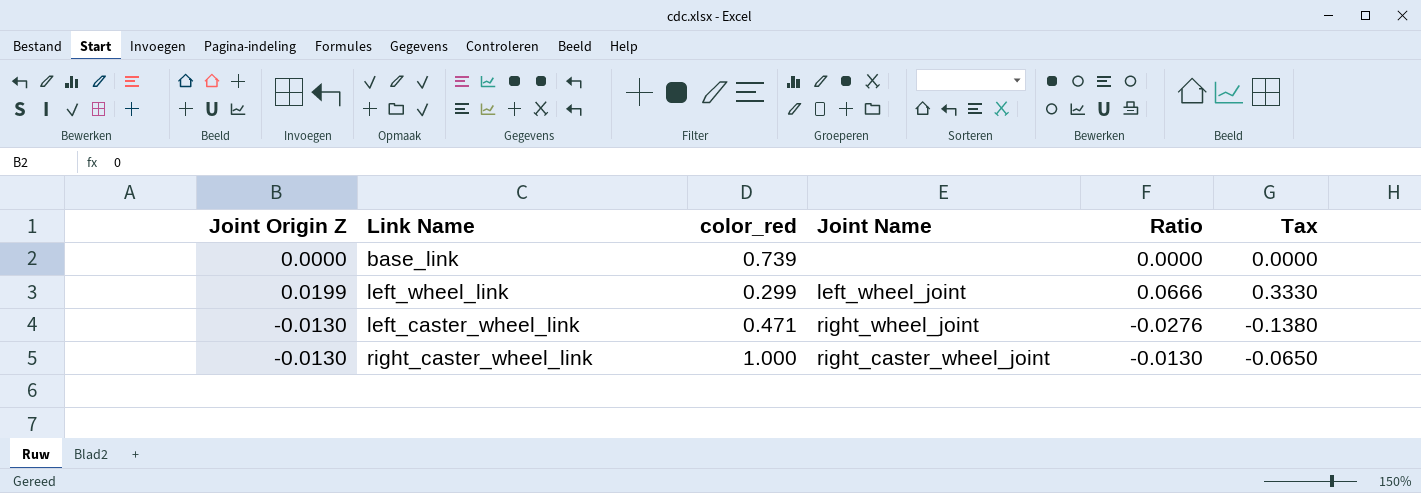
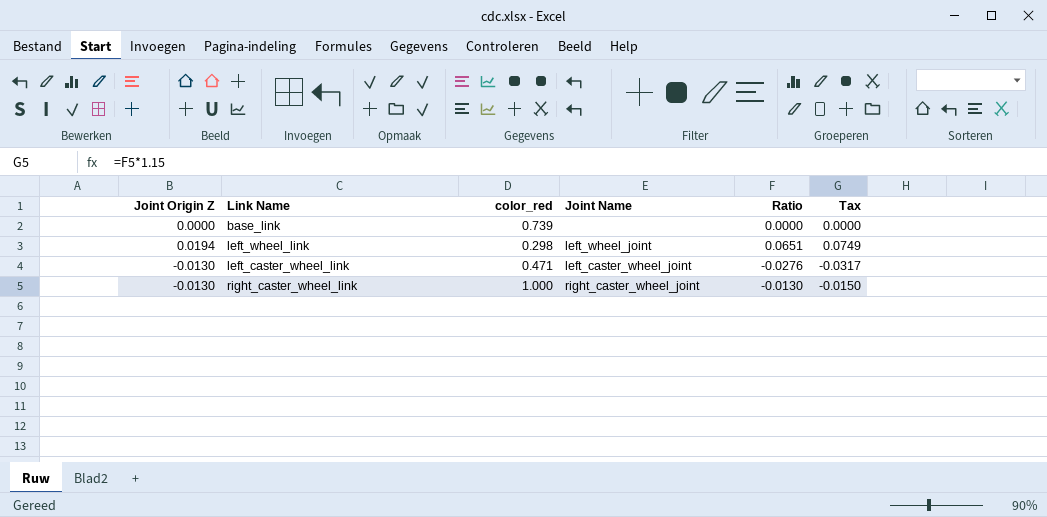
column Tax | formula: [Ratio] * 5 -> [Ratio] * 1.15
left_wheel_link | Joint Origin Z: 0.0199 -> 0.0194
left_wheel_link | color_red: 0.299 -> 0.298
left_wheel_link | Ratio: 0.0666 -> 0.0651
left_caster_wheel_link | Joint Name: right_wheel_joint -> left_caster_wheel_joint

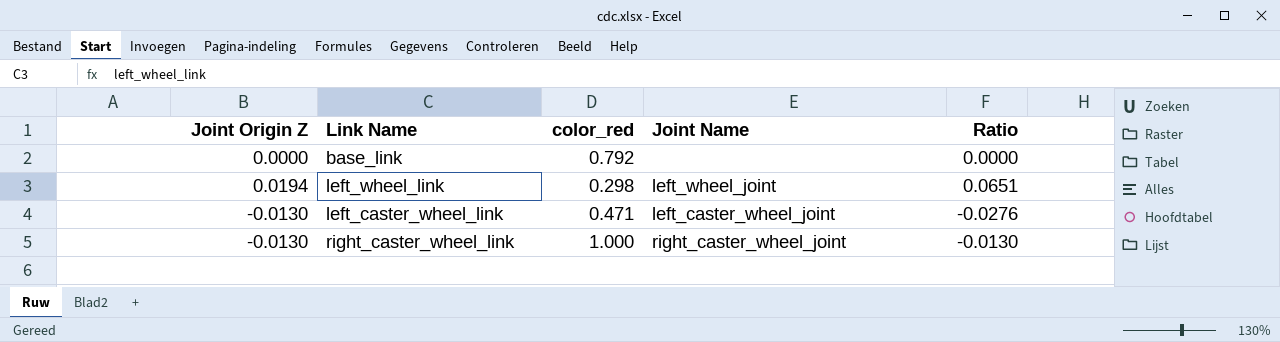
column Tax | formula: [Ratio] * 1.15 -> none
base_link | color_red: 0.739 -> 0.792

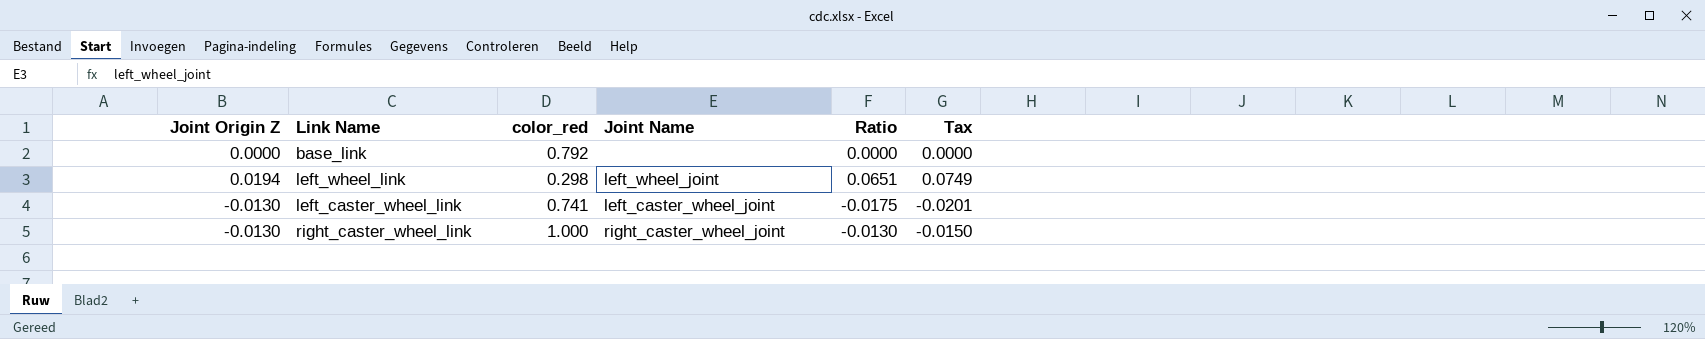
column Tax | formula: none -> [Ratio] * 1.15
left_caster_wheel_link | color_red: 0.471 -> 0.741
left_caster_wheel_link | Ratio: -0.0276 -> -0.0175

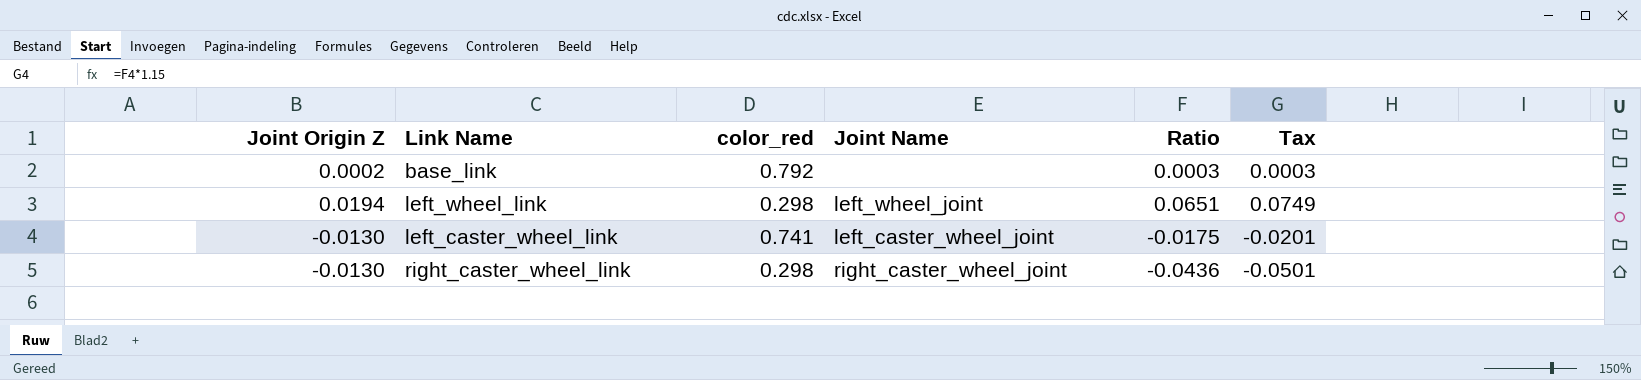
base_link | Joint Origin Z: 0.0000 -> 0.0002
base_link | Ratio: 0.0000 -> 0.0003
base_link | Tax: 0.0000 -> 0.0003
right_caster_wheel_link | color_red: 1.000 -> 0.298
right_caster_wheel_link | Ratio: -0.0130 -> -0.0436
right_caster_wheel_link | Tax: -0.0150 -> -0.0501

